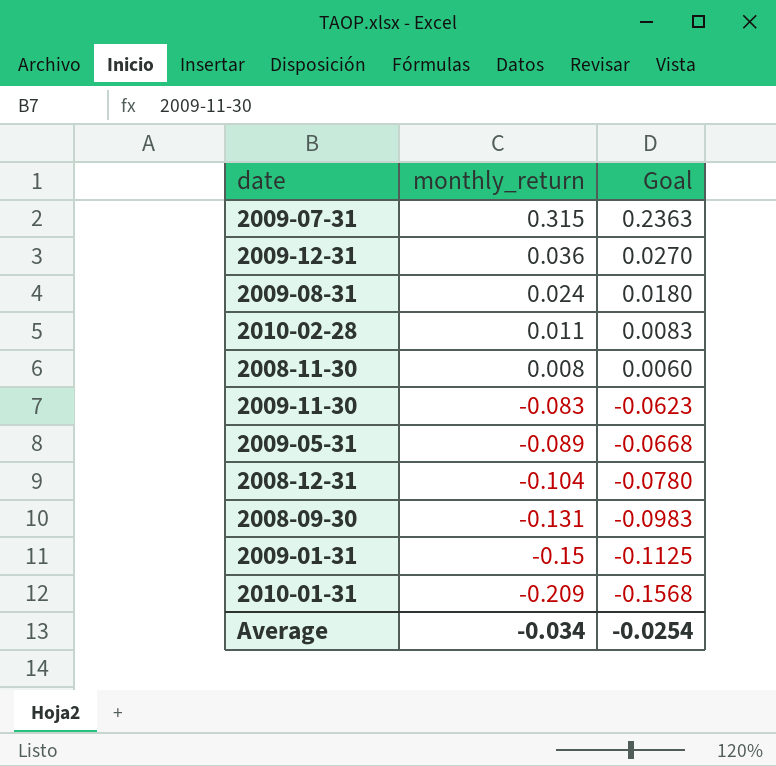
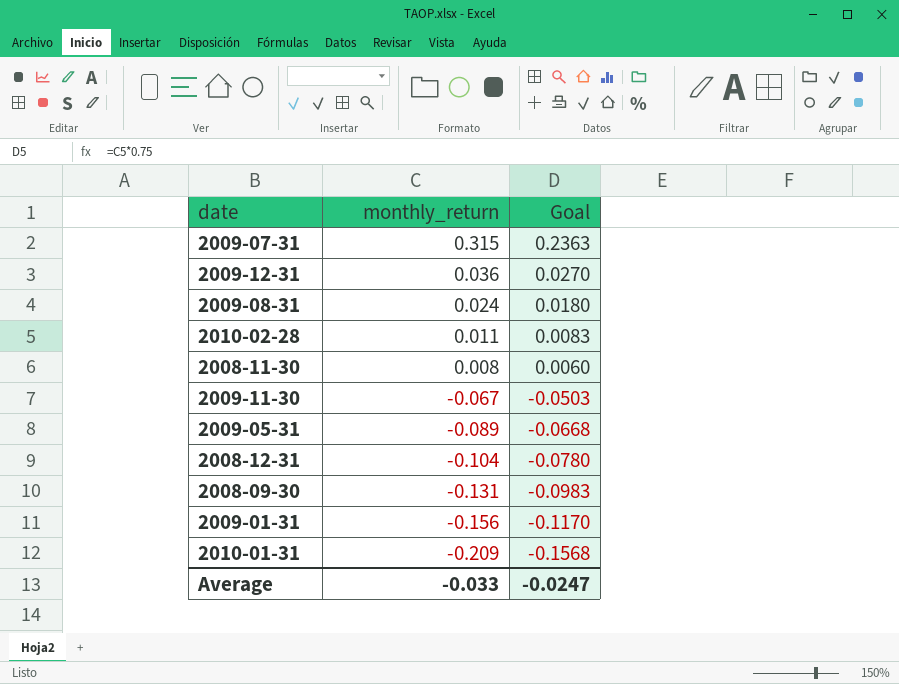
2009-11-30 | monthly_return: -0.083 -> -0.067
2009-11-30 | Goal: -0.0623 -> -0.0503
2009-01-31 | monthly_return: -0.15 -> -0.156
2009-01-31 | Goal: -0.1125 -> -0.1170
Average | monthly_return: -0.034 -> -0.033
Average | Goal: -0.0254 -> -0.0247

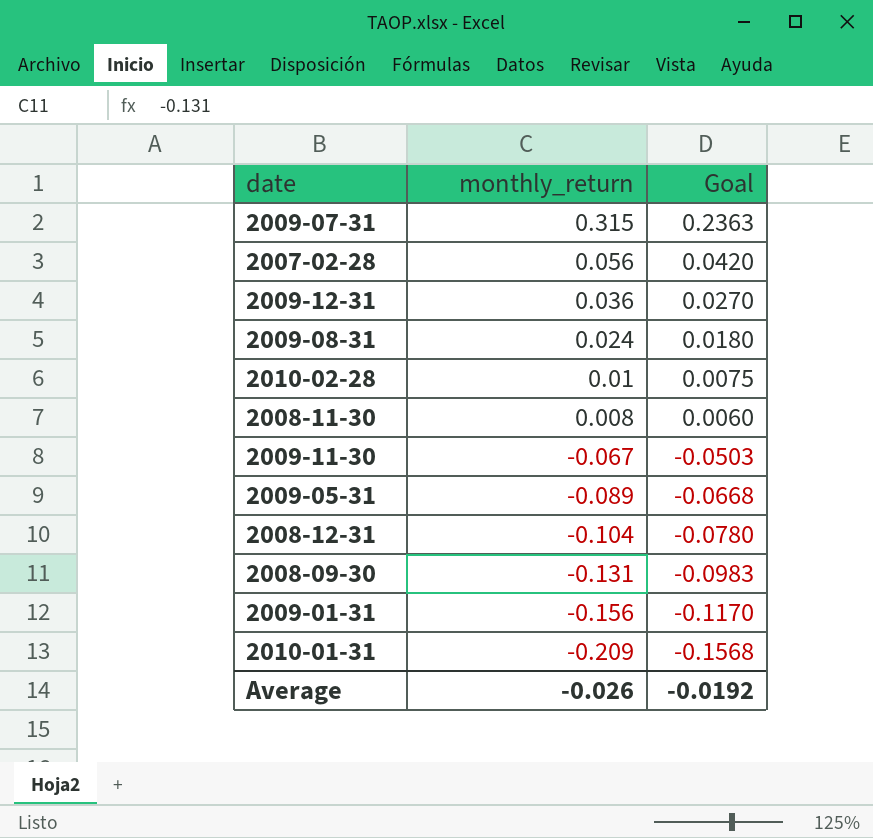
row 2007-02-28: none -> 0.056 | 0.0420
2010-02-28 | monthly_return: 0.011 -> 0.01
2010-02-28 | Goal: 0.0083 -> 0.0075
Average | monthly_return: -0.033 -> -0.026
Average | Goal: -0.0247 -> -0.0192

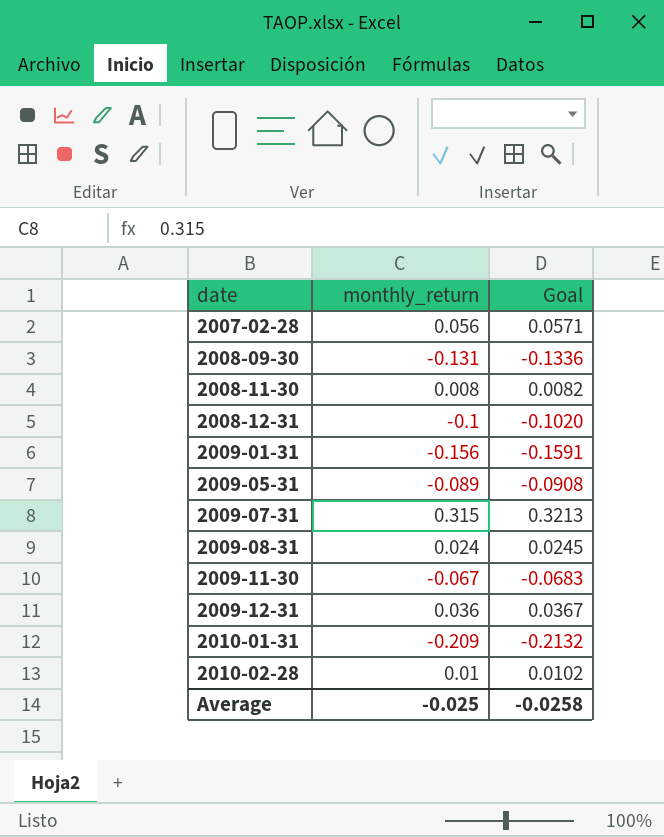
row order: monthly_return descending -> date ascending
column Goal | formula: [monthly_return] * 0.75 -> [monthly_return] * 1.02
2008-12-31 | monthly_return: -0.104 -> -0.1
Average | monthly_return: -0.026 -> -0.025
Average | Goal: -0.0192 -> -0.0258

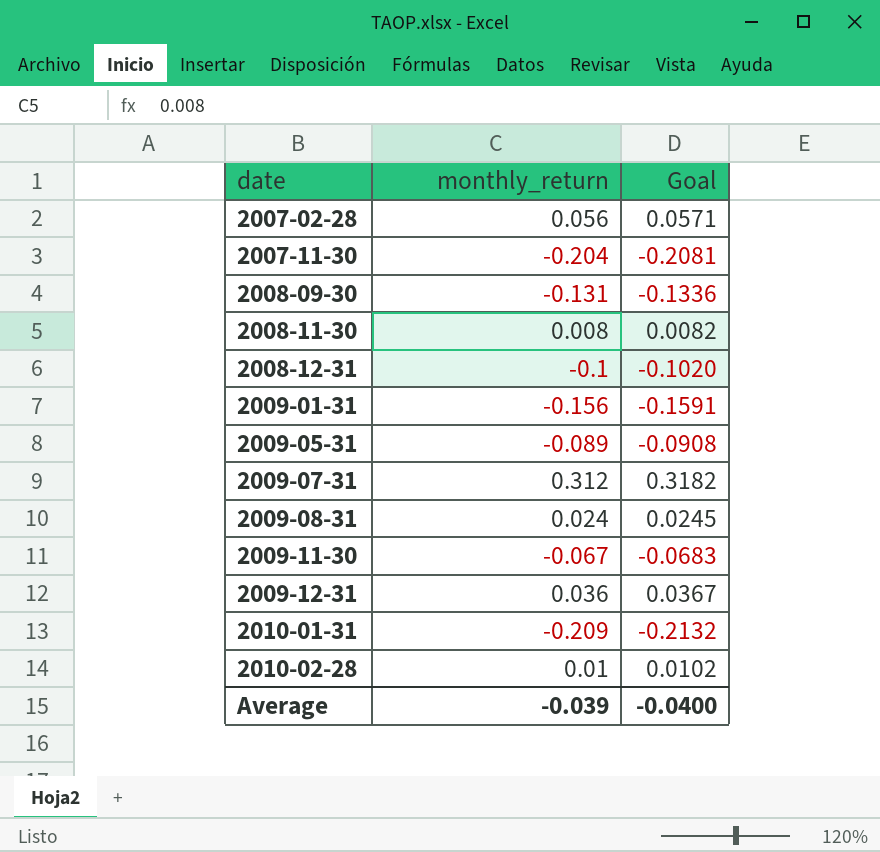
row 2007-11-30: none -> -0.204 | -0.2081
2009-07-31 | monthly_return: 0.315 -> 0.312
2009-07-31 | Goal: 0.3213 -> 0.3182
Average | monthly_return: -0.025 -> -0.039
Average | Goal: -0.0258 -> -0.0400

